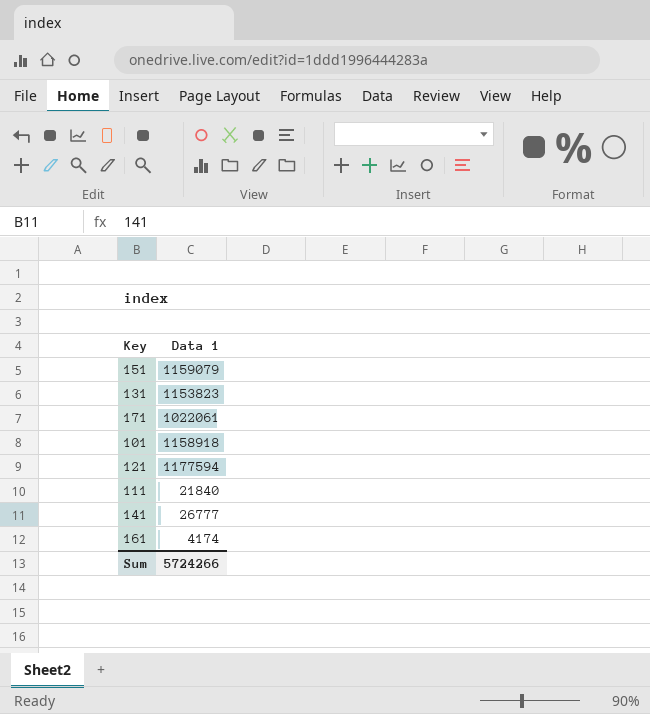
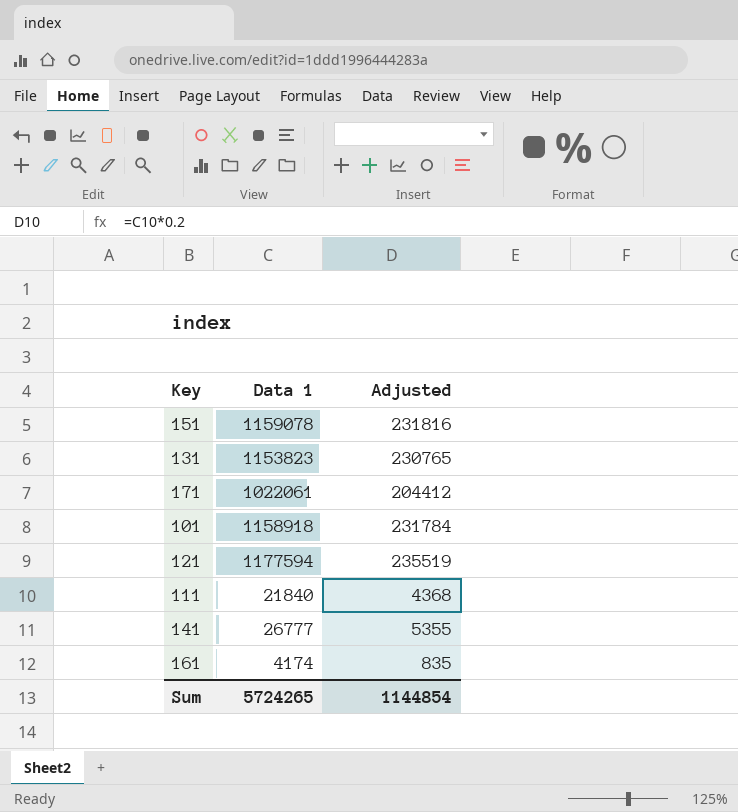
column Adjusted | formula: none -> [Data 1] * 0.2
151 | Data 1: 1159079 -> 1159078
Sum | Data 1: 5724266 -> 5724265

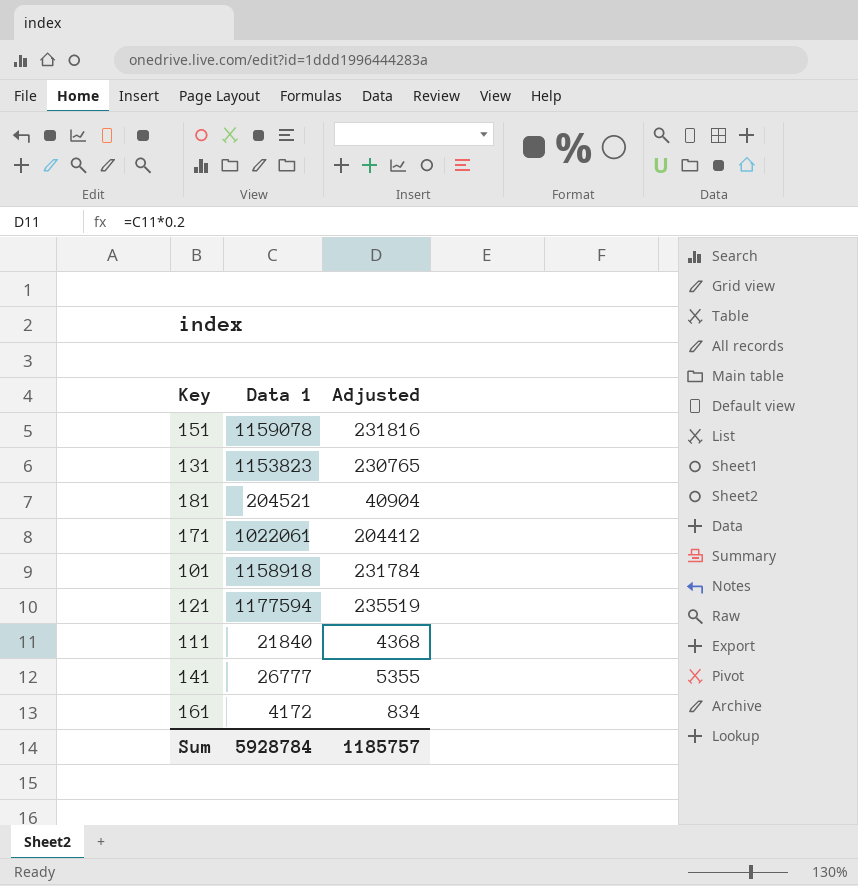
row 181: none -> 204521 | 40904
161 | Data 1: 4174 -> 4172
161 | Adjusted: 835 -> 834
Sum | Data 1: 5724265 -> 5928784
Sum | Adjusted: 1144854 -> 1185757

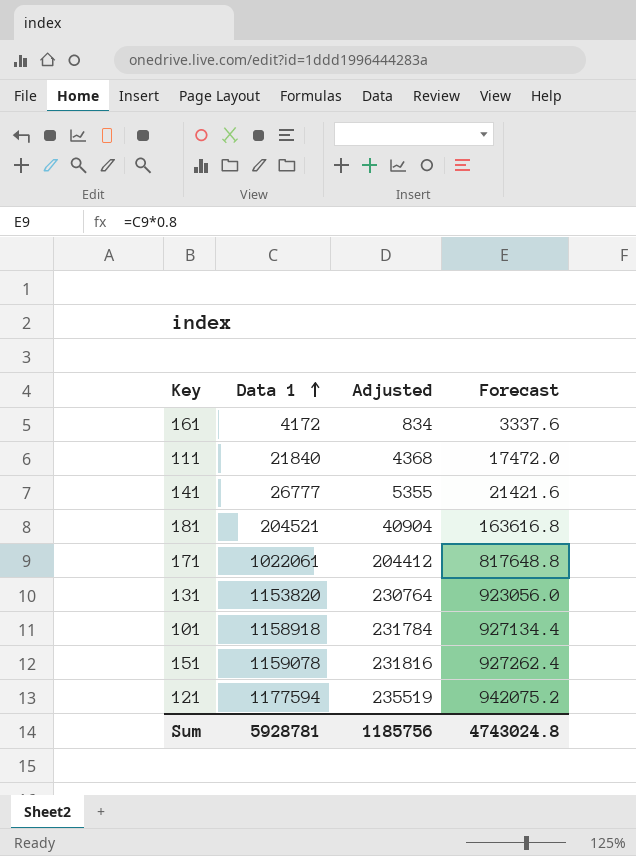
row order: none -> Data 1 ascending
column Forecast | formula: none -> [Data 1] * 0.8
131 | Data 1: 1153823 -> 1153820
131 | Adjusted: 230765 -> 230764
Sum | Data 1: 5928784 -> 5928781
Sum | Adjusted: 1185757 -> 1185756

